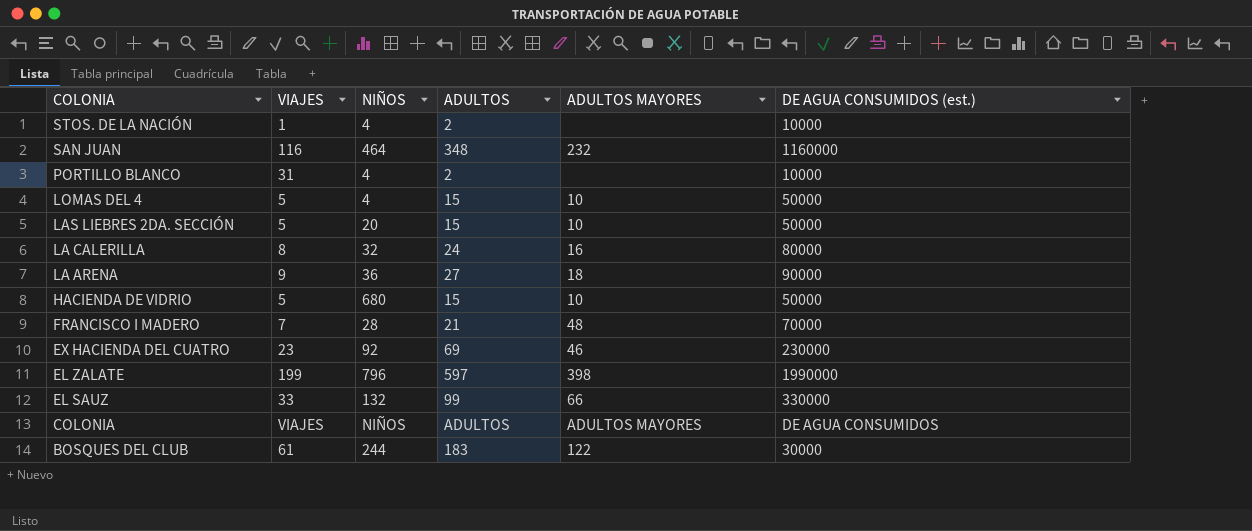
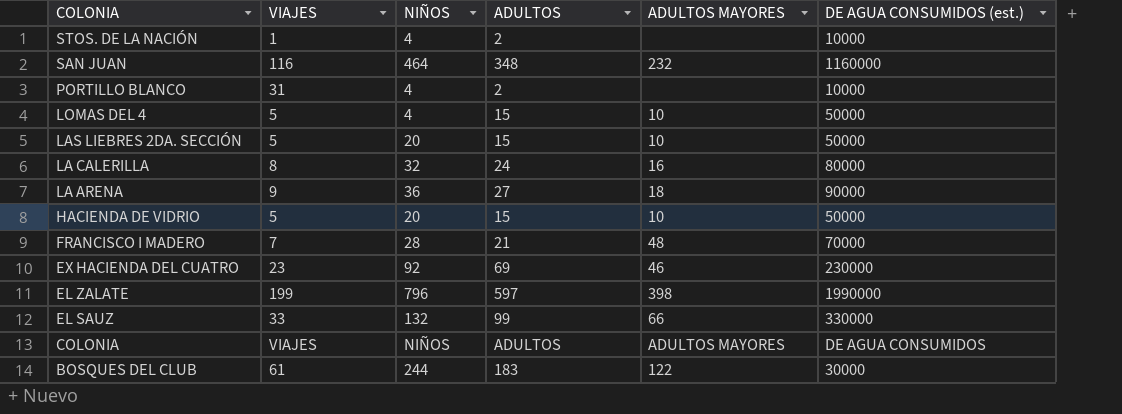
HACIENDA DE VIDRIO | NIÑOS: 680 -> 20

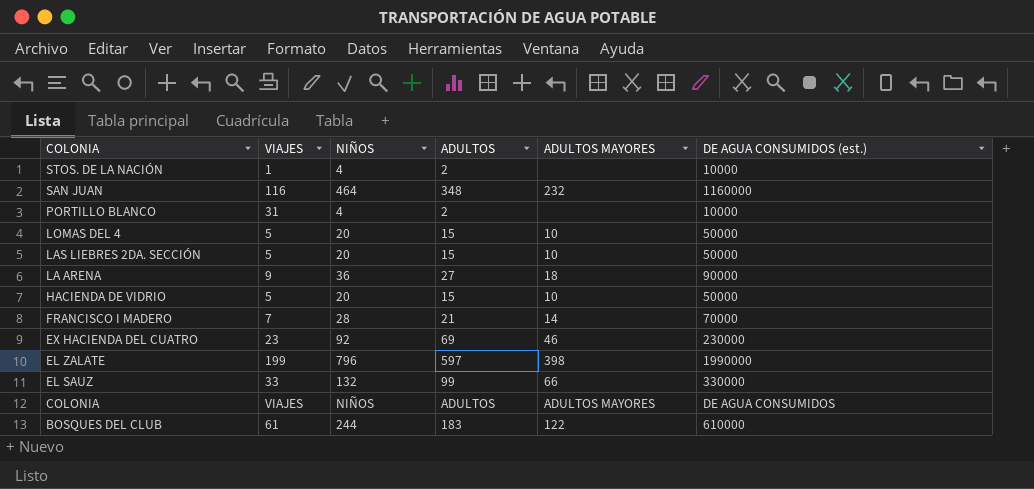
row LA CALERILLA: 8 | 32 | 24 | 16 | 80000 -> none
LOMAS DEL 4 | NIÑOS: 4 -> 20
FRANCISCO I MADERO | ADULTOS MAYORES: 48 -> 14
BOSQUES DEL CLUB | DE AGUA CONSUMIDOS (est.): 30000 -> 610000

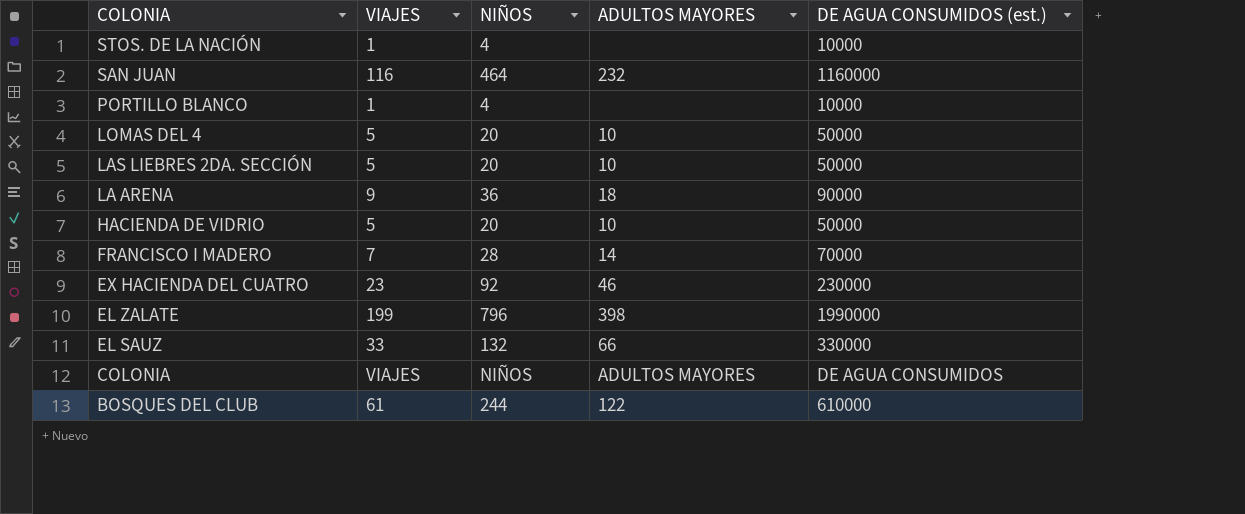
column ADULTOS | position: 4 -> none
PORTILLO BLANCO | VIAJES: 31 -> 1

